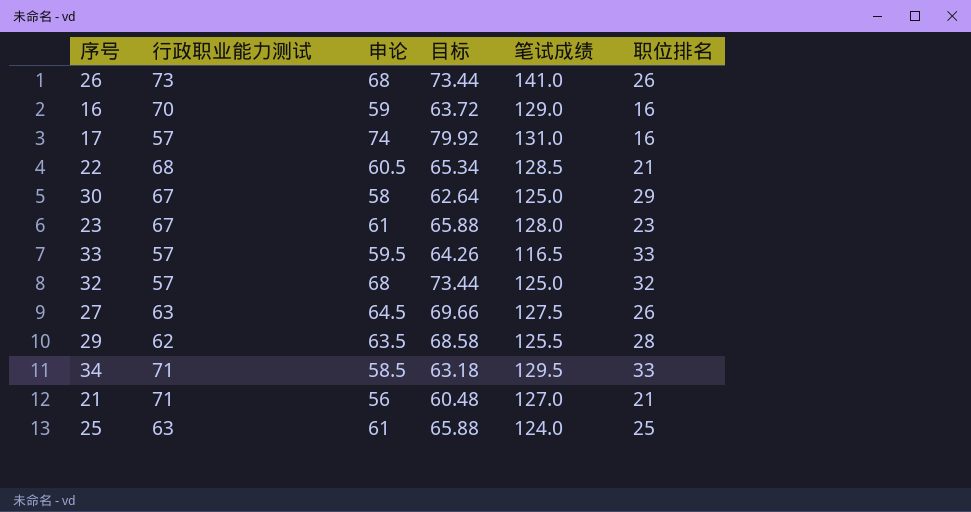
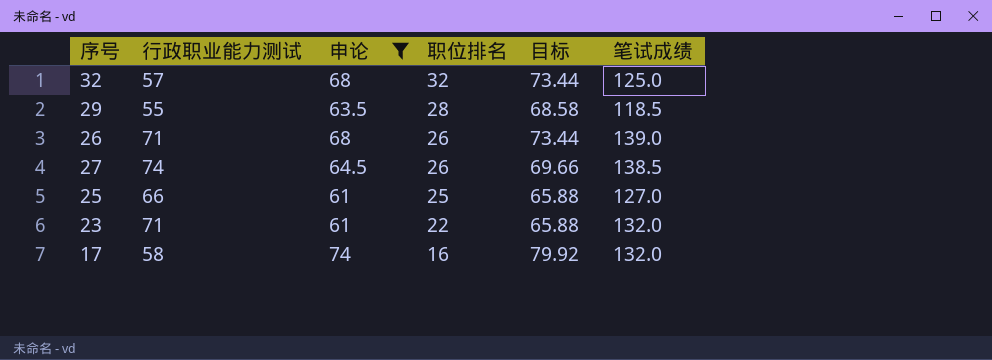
filter: none -> 申论 >= 61
row order: none -> 职位排名 descending
column 职位排名 | position: 6 -> 4
29 | 行政职业能力测试: 62 -> 55
29 | 笔试成绩: 125.5 -> 118.5
26 | 行政职业能力测试: 73 -> 71
26 | 笔试成绩: 141.0 -> 139.0
27 | 行政职业能力测试: 63 -> 74
27 | 笔试成绩: 127.5 -> 138.5
25 | 行政职业能力测试: 63 -> 66
25 | 笔试成绩: 124.0 -> 127.0
23 | 行政职业能力测试: 67 -> 71
23 | 职位排名: 23 -> 22
23 | 笔试成绩: 128.0 -> 132.0
17 | 行政职业能力测试: 57 -> 58
17 | 笔试成绩: 131.0 -> 132.0

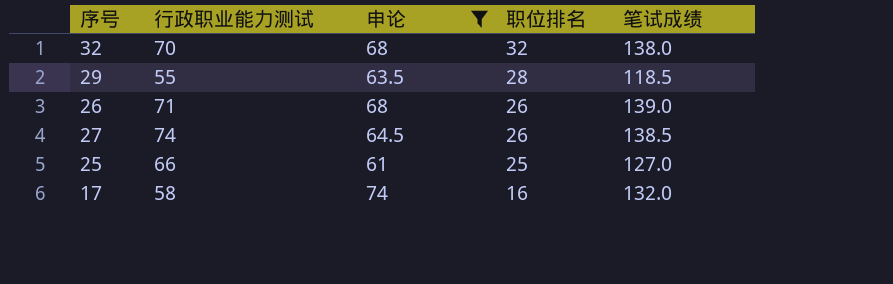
column 目标 | formula: [申论] * 1.08 -> none
row 23: 71 | 61 | 22 | 65.88 | 132.0 -> none
32 | 行政职业能力测试: 57 -> 70
32 | 笔试成绩: 125.0 -> 138.0

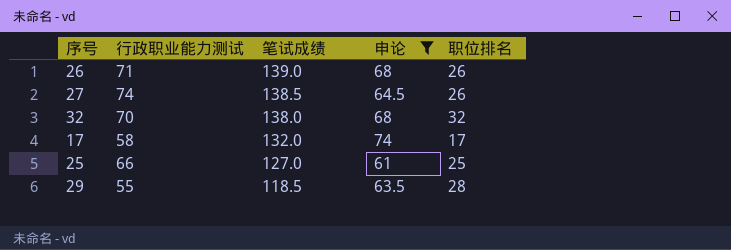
row order: 职位排名 descending -> 笔试成绩 descending
column 笔试成绩 | position: 5 -> 3
17 | 职位排名: 16 -> 17

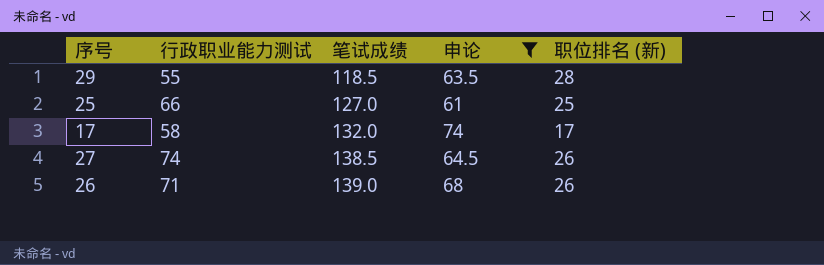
row order: 笔试成绩 descending -> 笔试成绩 ascending
column name: 职位排名 -> 职位排名 (新)
row 32: 70 | 138.0 | 68 | 32 -> none

